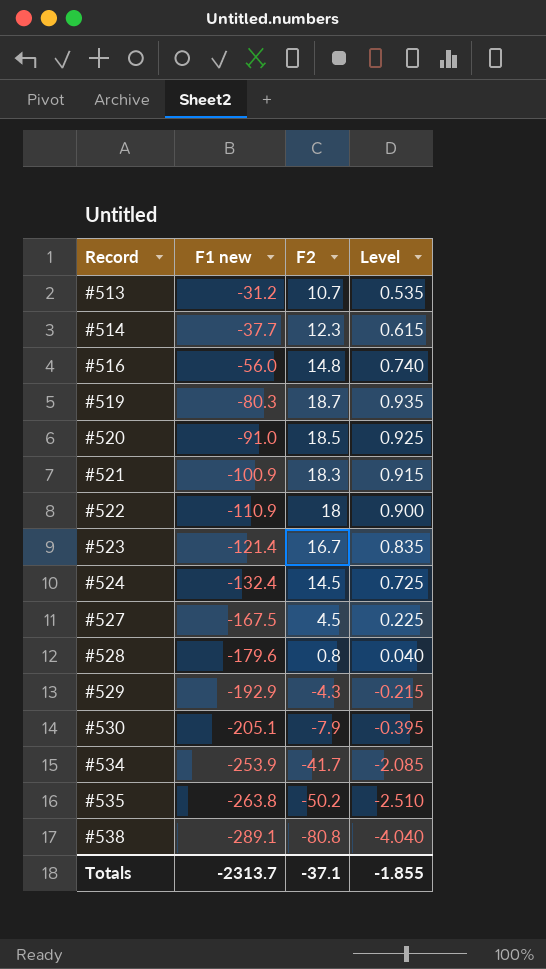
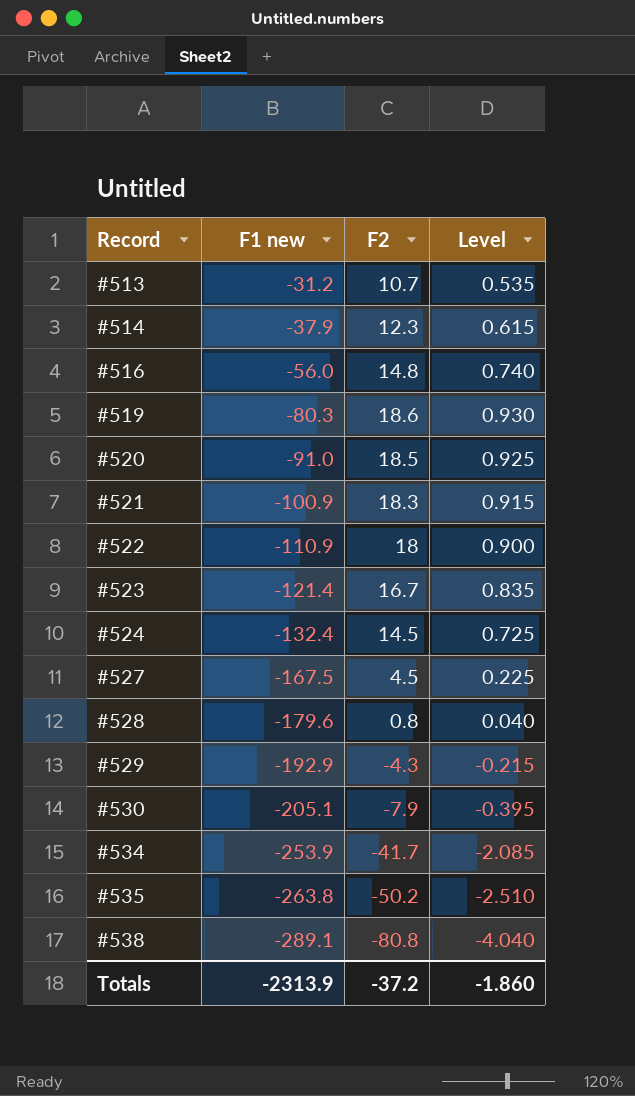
#514 | F1 new: -37.7 -> -37.9
#519 | F2: 18.7 -> 18.6
#519 | Level: 0.935 -> 0.930
Totals | F1 new: -2313.7 -> -2313.9
Totals | F2: -37.1 -> -37.2
Totals | Level: -1.855 -> -1.860

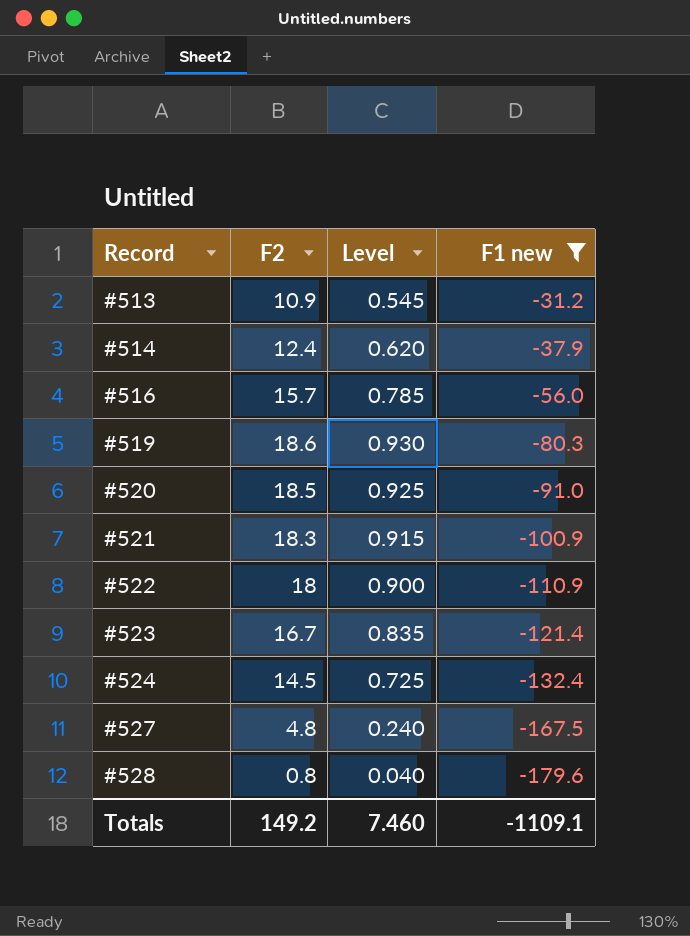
filter: none -> F1 new >= -179.6
column F1 new | position: 2 -> 4
#513 | F2: 10.7 -> 10.9
#513 | Level: 0.535 -> 0.545
#514 | F2: 12.3 -> 12.4
#514 | Level: 0.615 -> 0.620
#516 | F2: 14.8 -> 15.7
#516 | Level: 0.740 -> 0.785
#527 | F2: 4.5 -> 4.8
#527 | Level: 0.225 -> 0.240
Totals | F2: -37.2 -> 149.2
Totals | Level: -1.860 -> 7.460
Totals | F1 new: -2313.9 -> -1109.1

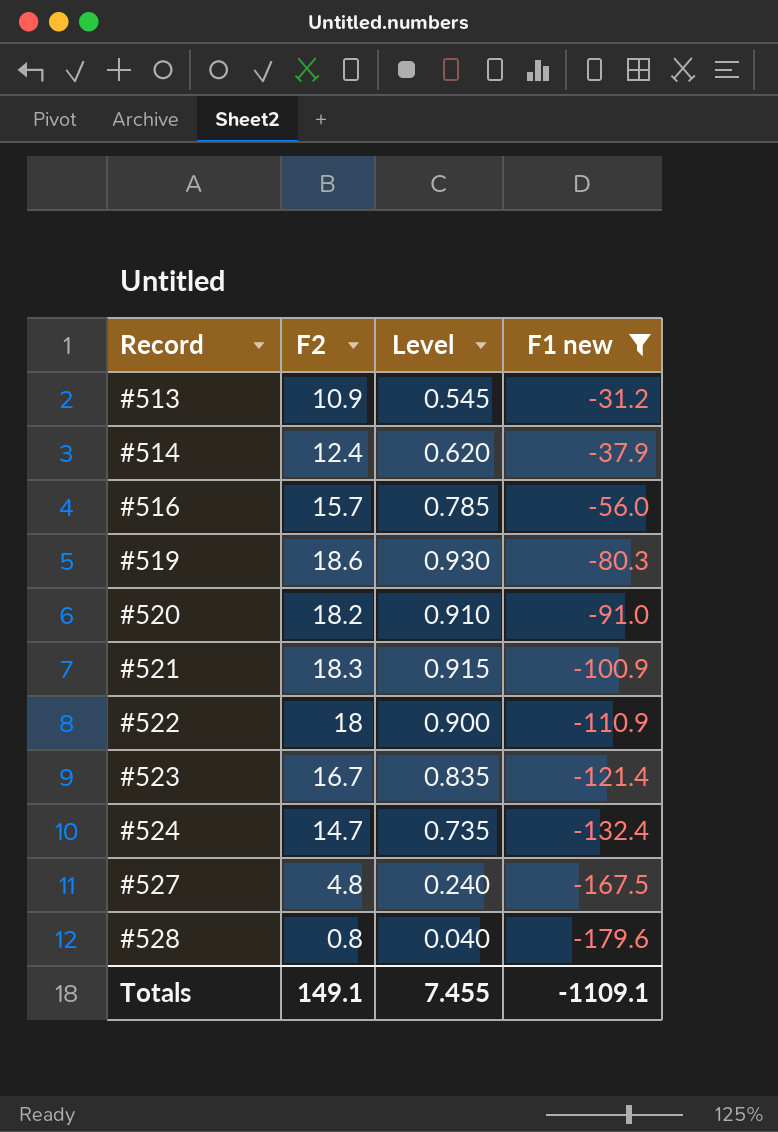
#520 | F2: 18.5 -> 18.2
#520 | Level: 0.925 -> 0.910
#524 | F2: 14.5 -> 14.7
#524 | Level: 0.725 -> 0.735
Totals | F2: 149.2 -> 149.1
Totals | Level: 7.460 -> 7.455

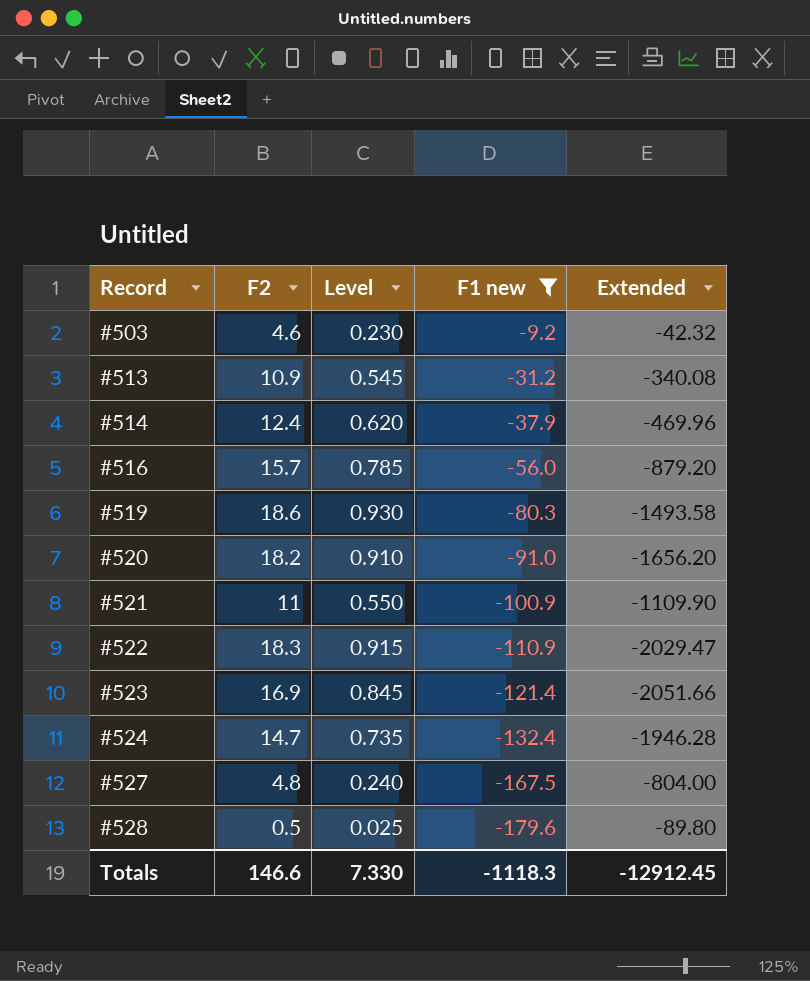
column Extended | formula: none -> [F2] * [F1 new]
row #503: none -> 4.6 | 0.230 | -9.2 | -42.32
#521 | F2: 18.3 -> 11
#521 | Level: 0.915 -> 0.550
#522 | F2: 18 -> 18.3
#522 | Level: 0.900 -> 0.915
#523 | F2: 16.7 -> 16.9
#523 | Level: 0.835 -> 0.845
#528 | F2: 0.8 -> 0.5
#528 | Level: 0.040 -> 0.025
Totals | F2: 149.1 -> 146.6
Totals | Level: 7.455 -> 7.330
Totals | F1 new: -1109.1 -> -1118.3

